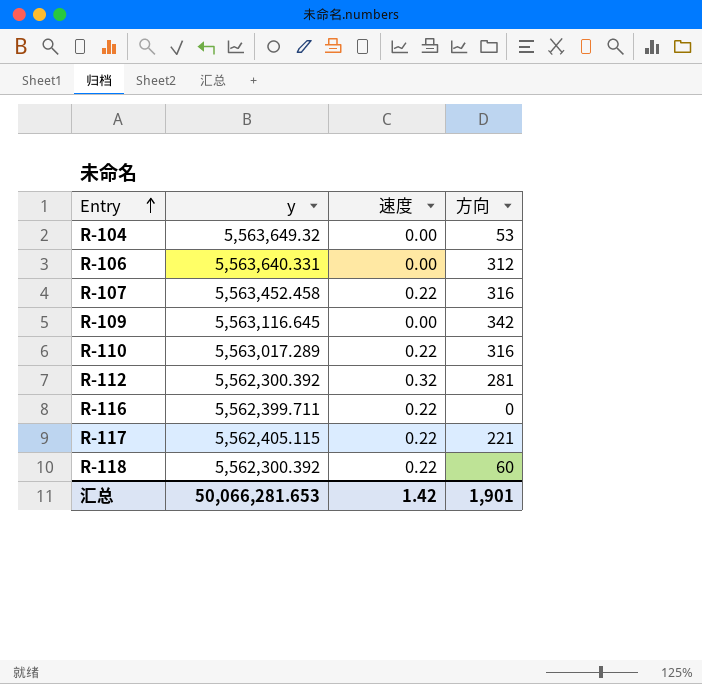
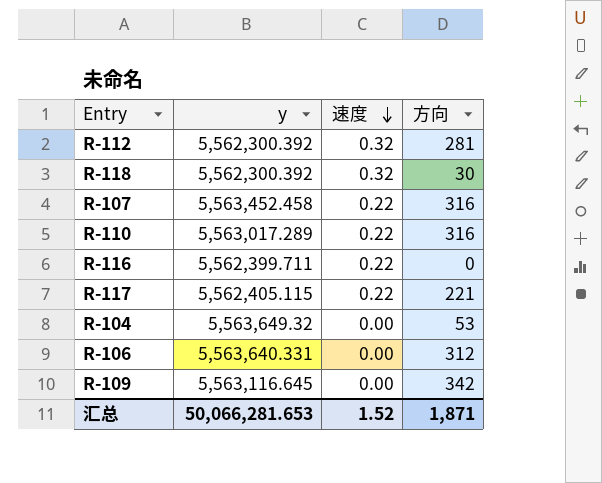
row order: Entry ascending -> 速度 descending
R-118 | 速度: 0.22 -> 0.32
R-118 | 方向: 60 -> 30
汇总 | 速度: 1.42 -> 1.52
汇总 | 方向: 1,901 -> 1,871

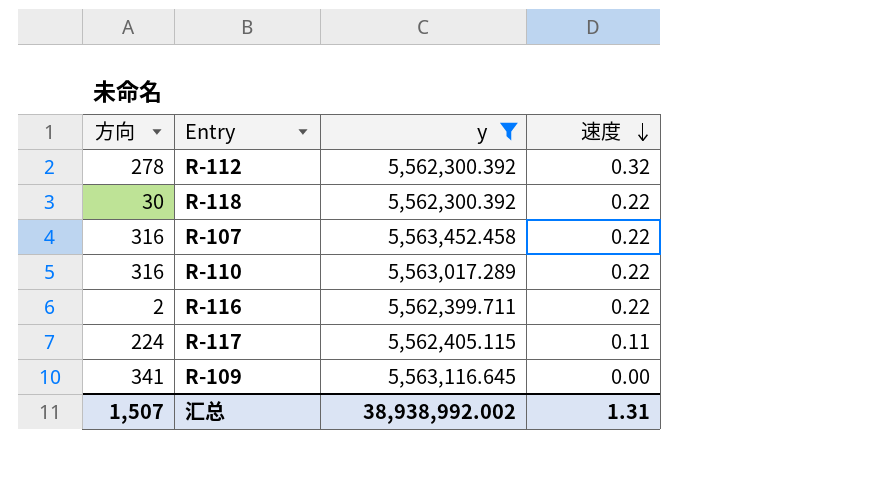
filter: none -> y <= 5,563,452.458
column 方向 | position: 4 -> 1
R-112 | 方向: 281 -> 278
R-118 | 速度: 0.32 -> 0.22
R-116 | 方向: 0 -> 2
R-117 | 方向: 221 -> 224
R-117 | 速度: 0.22 -> 0.11
R-109 | 方向: 342 -> 341
汇总 | 方向: 1,871 -> 1,507
汇总 | y: 50,066,281.653 -> 38,938,992.002
汇总 | 速度: 1.52 -> 1.31

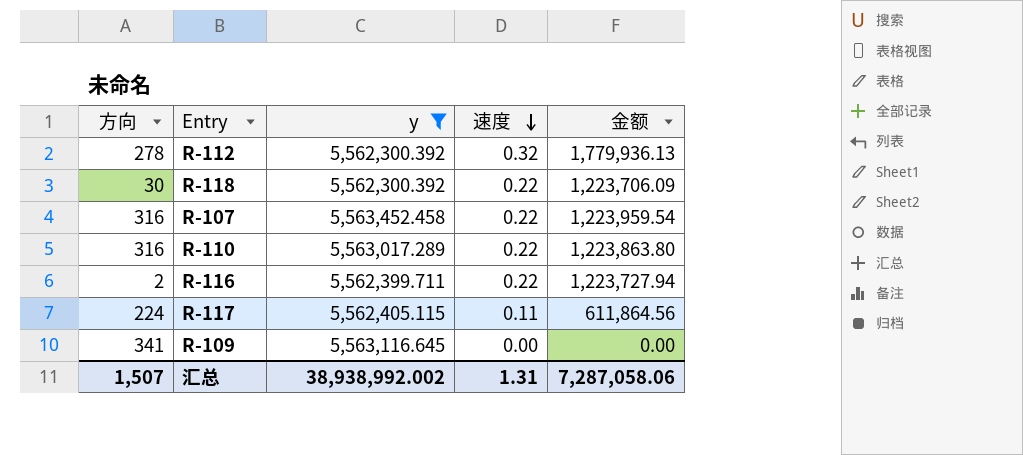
column 金额 | formula: none -> [y] * [速度]

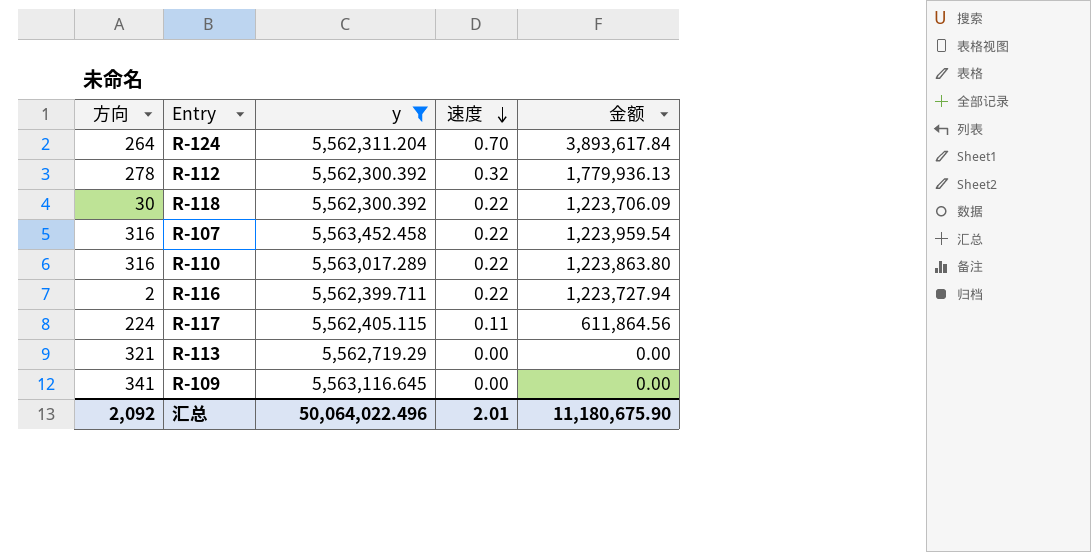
row R-124: none -> 264 | 5,562,311.204 | 0.70 | 3,893,617.84
row R-113: none -> 321 | 5,562,719.29 | 0.00 | 0.00
汇总 | 方向: 1,507 -> 2,092
汇总 | y: 38,938,992.002 -> 50,064,022.496
汇总 | 速度: 1.31 -> 2.01
汇总 | 金额: 7,287,058.06 -> 11,180,675.90

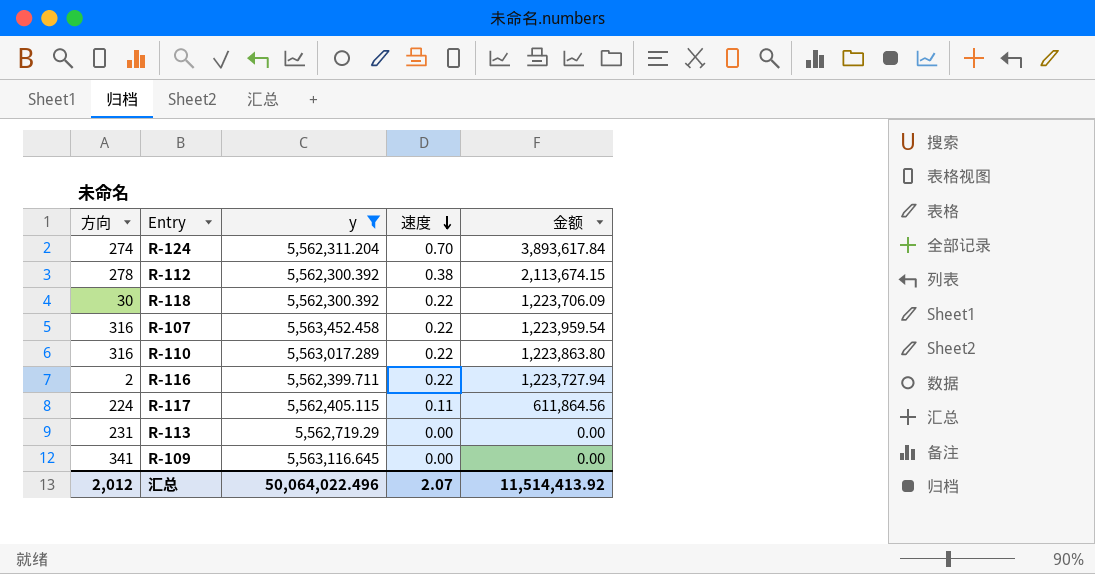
R-124 | 方向: 264 -> 274
R-112 | 速度: 0.32 -> 0.38
R-112 | 金额: 1,779,936.13 -> 2,113,674.15
R-113 | 方向: 321 -> 231
汇总 | 方向: 2,092 -> 2,012
汇总 | 速度: 2.01 -> 2.07
汇总 | 金额: 11,180,675.90 -> 11,514,413.92

